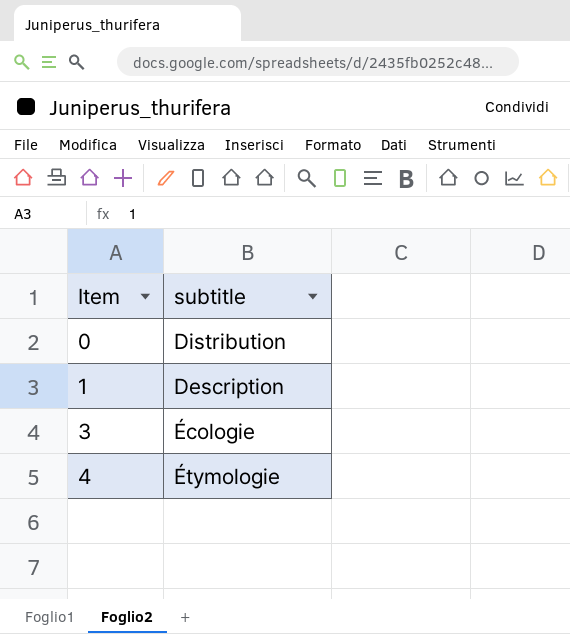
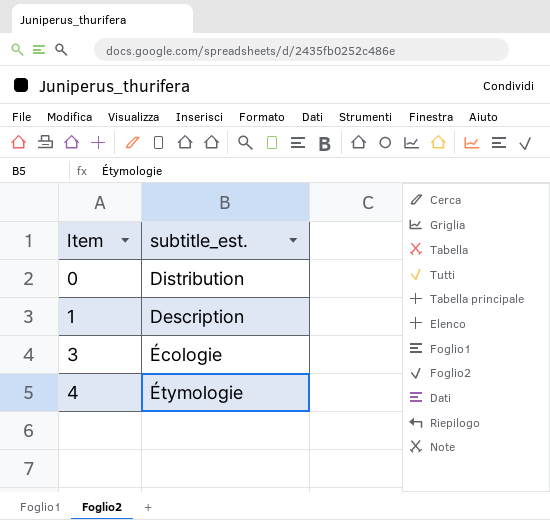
column name: subtitle -> subtitle_est.

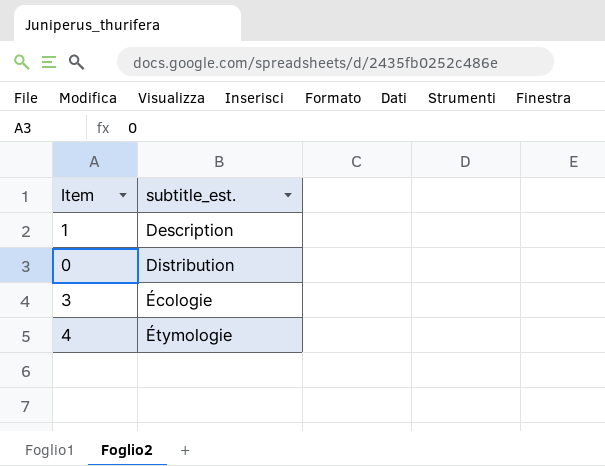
row order: Item ascending -> subtitle_est. ascending

